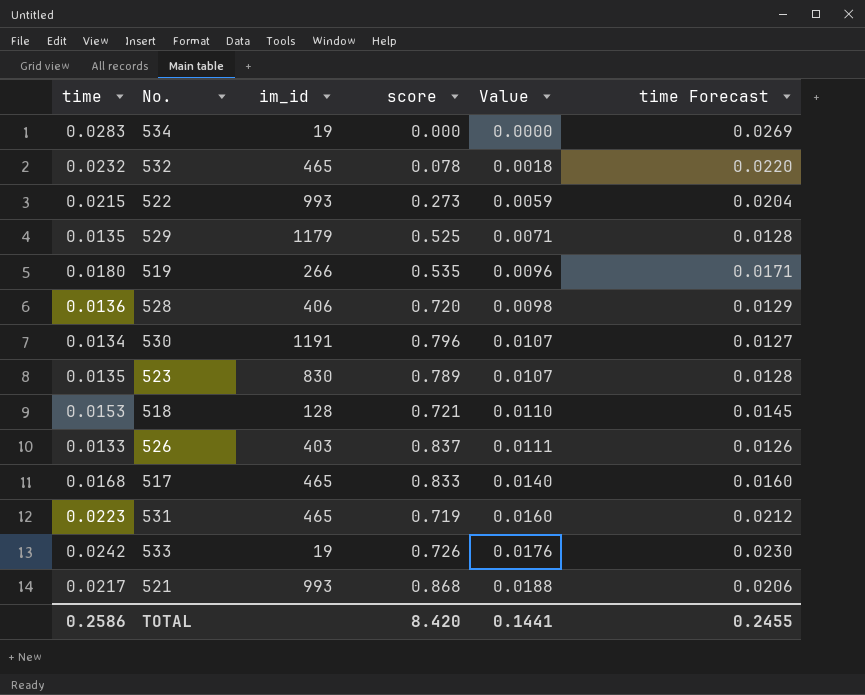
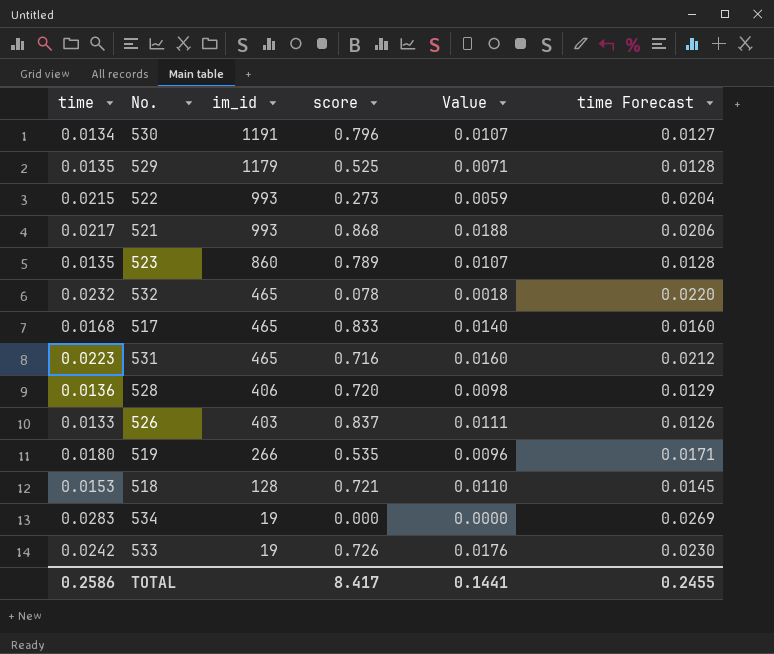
row order: Value ascending -> im_id descending
523 | im_id: 830 -> 860
531 | score: 0.719 -> 0.716
TOTAL | score: 8.420 -> 8.417

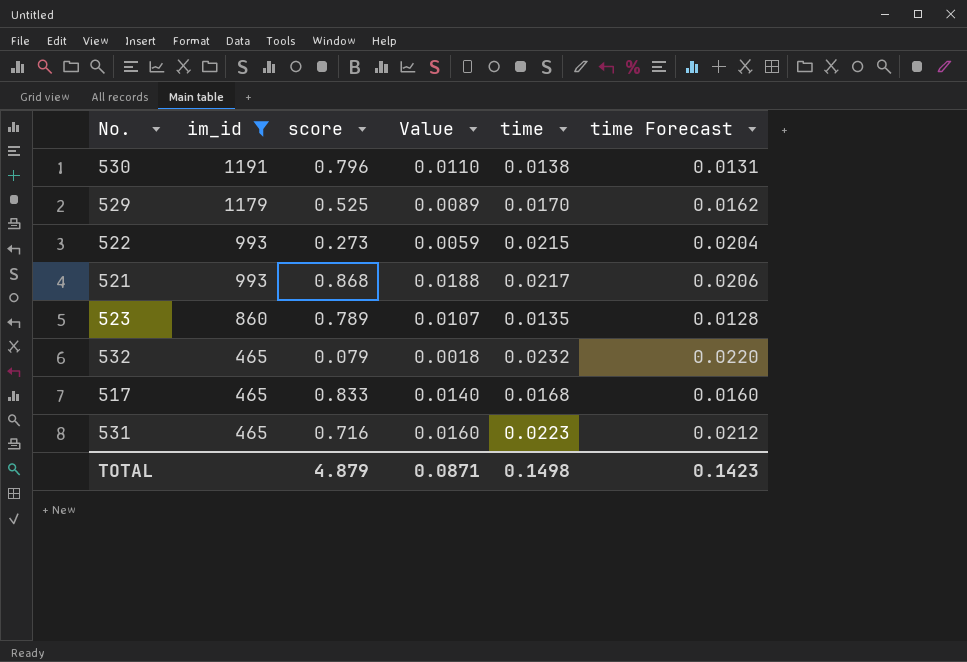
filter: none -> im_id >= 465
column time | position: 1 -> 5
530 | Value: 0.0107 -> 0.0110
530 | time: 0.0134 -> 0.0138
530 | time Forecast: 0.0127 -> 0.0131
529 | Value: 0.0071 -> 0.0089
529 | time: 0.0135 -> 0.0170
529 | time Forecast: 0.0128 -> 0.0162
532 | score: 0.078 -> 0.079
TOTAL | score: 8.417 -> 4.879
TOTAL | Value: 0.1441 -> 0.0871
TOTAL | time: 0.2586 -> 0.1498
TOTAL | time Forecast: 0.2455 -> 0.1423

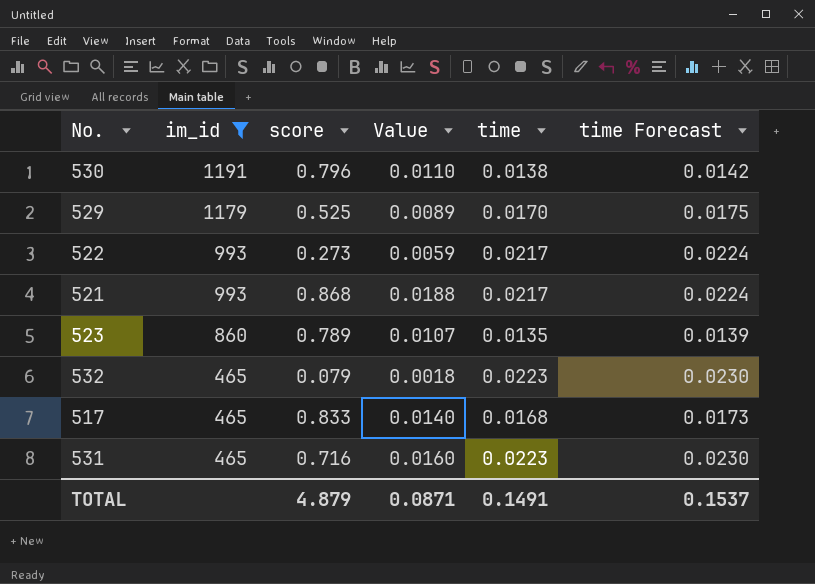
column time Forecast | formula: [time] * 0.95 -> [time] * 1.03
522 | time: 0.0215 -> 0.0217
532 | time: 0.0232 -> 0.0223
TOTAL | time: 0.1498 -> 0.1491
TOTAL | time Forecast: 0.1423 -> 0.1537

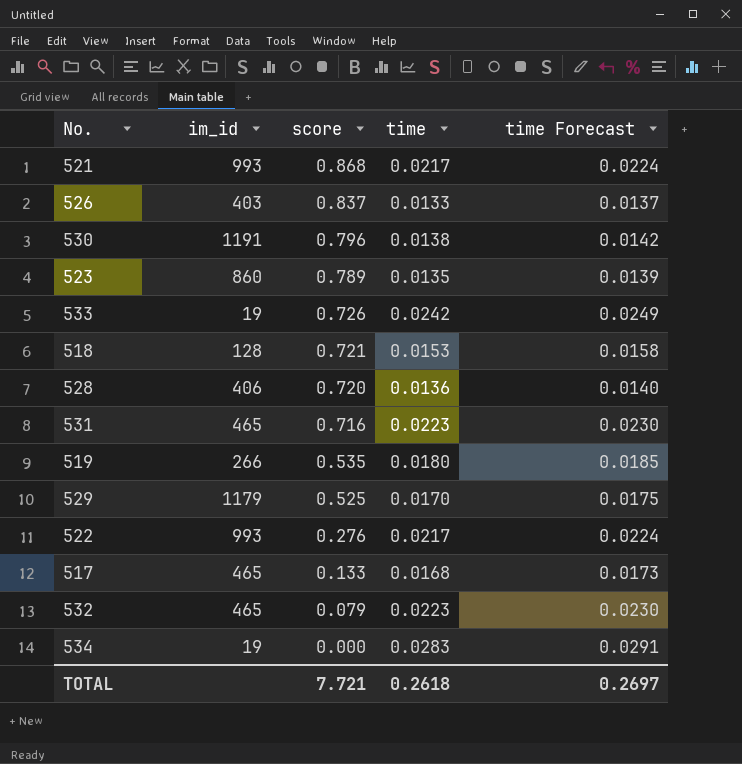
filter: im_id >= 465 -> none
row order: im_id descending -> score descending
column Value | formula: [score] * [time] -> none
522 | score: 0.273 -> 0.276
517 | score: 0.833 -> 0.133
TOTAL | score: 4.879 -> 7.721
TOTAL | time: 0.1491 -> 0.2618
TOTAL | time Forecast: 0.1537 -> 0.2697

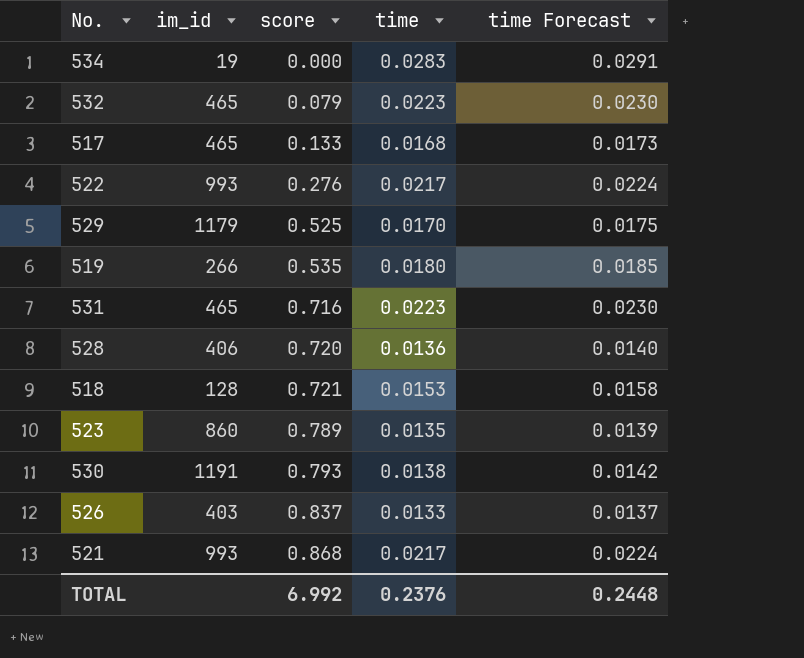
row order: score descending -> score ascending
row 533: 19 | 0.726 | 0.0242 | 0.0249 -> none
530 | score: 0.796 -> 0.793
TOTAL | score: 7.721 -> 6.992
TOTAL | time: 0.2618 -> 0.2376
TOTAL | time Forecast: 0.2697 -> 0.2448

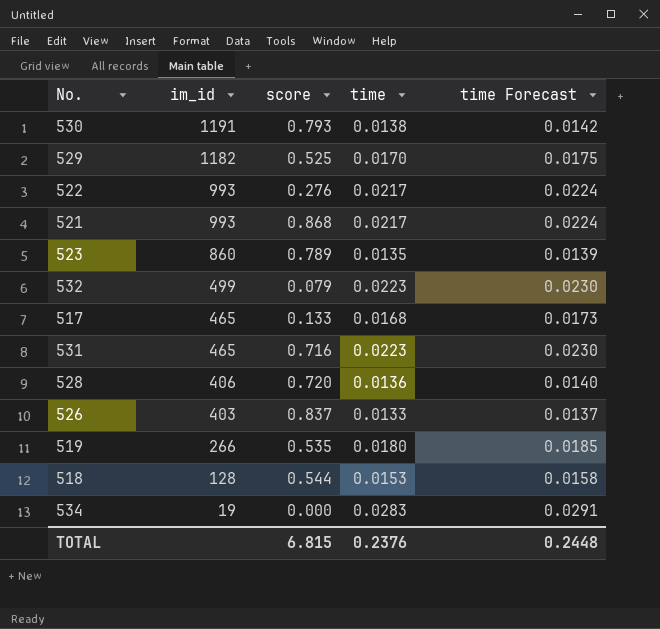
row order: score ascending -> im_id descending
529 | im_id: 1179 -> 1182
532 | im_id: 465 -> 499
518 | score: 0.721 -> 0.544
TOTAL | score: 6.992 -> 6.815

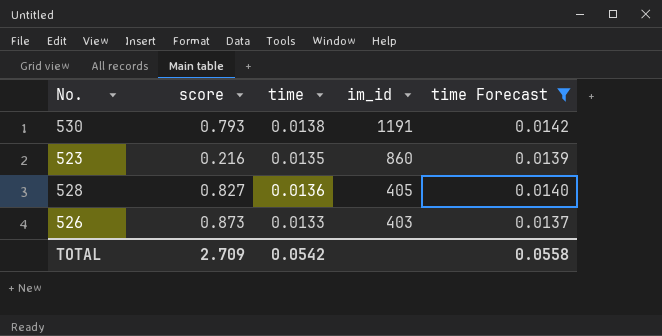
filter: none -> time Forecast <= 0.0142
column im_id | position: 2 -> 4
523 | score: 0.789 -> 0.216
528 | score: 0.720 -> 0.827
528 | im_id: 406 -> 405
526 | score: 0.837 -> 0.873
TOTAL | score: 6.815 -> 2.709
TOTAL | time: 0.2376 -> 0.0542
TOTAL | time Forecast: 0.2448 -> 0.0558

